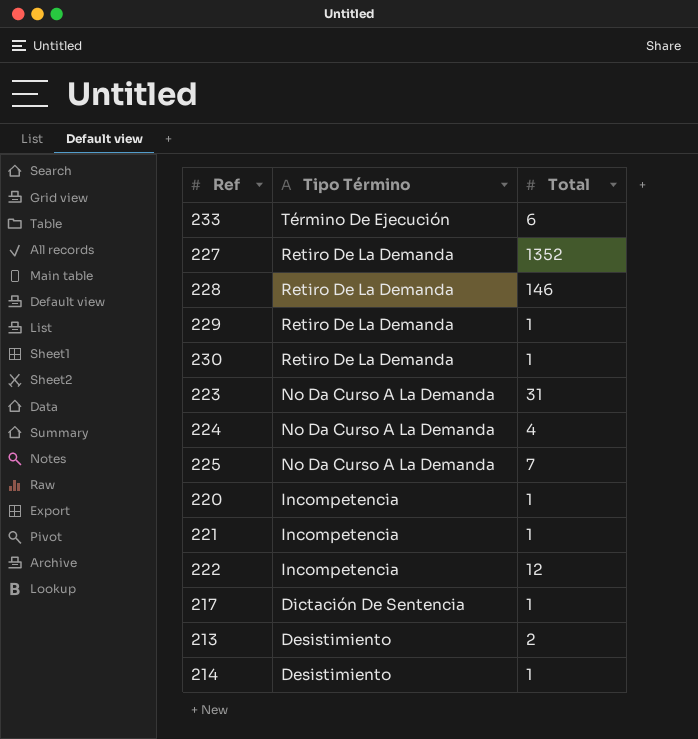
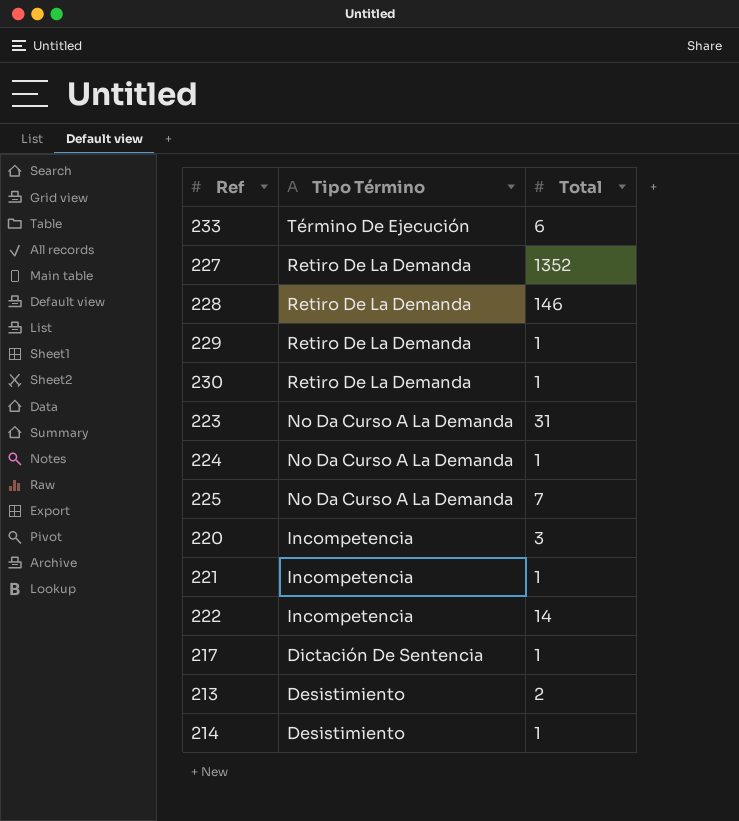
224 | Total: 4 -> 1
220 | Total: 1 -> 3
222 | Total: 12 -> 14

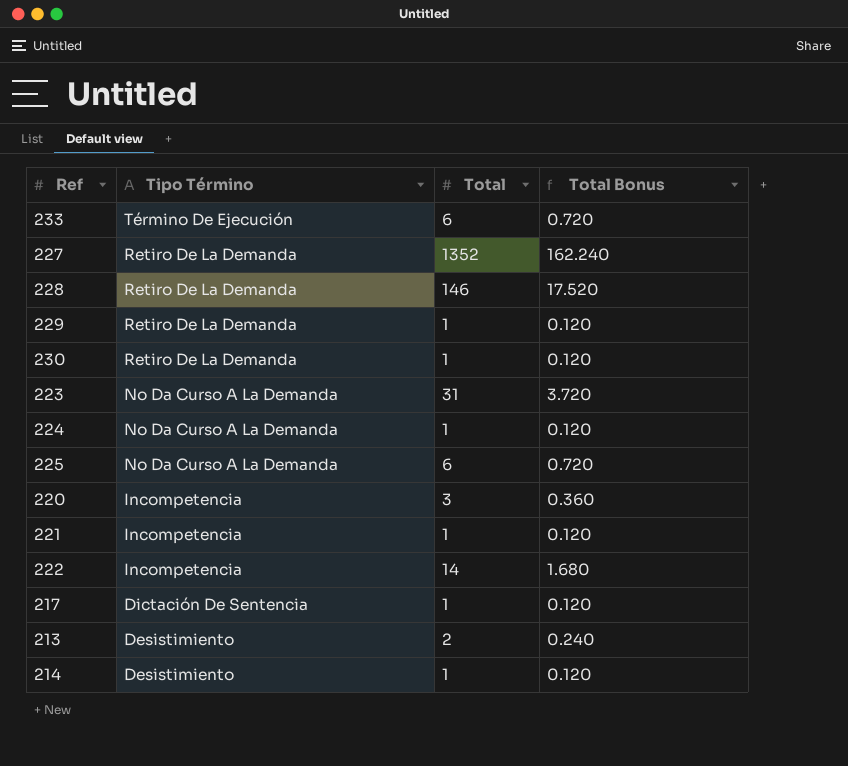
column Total Bonus | formula: none -> [Total] * 0.12
225 | Total: 7 -> 6

